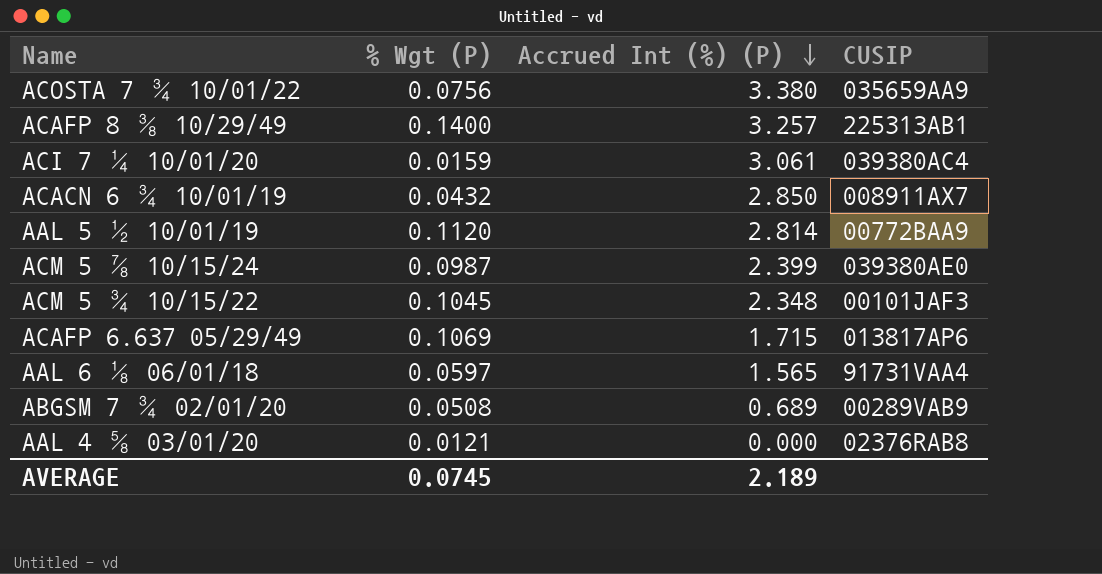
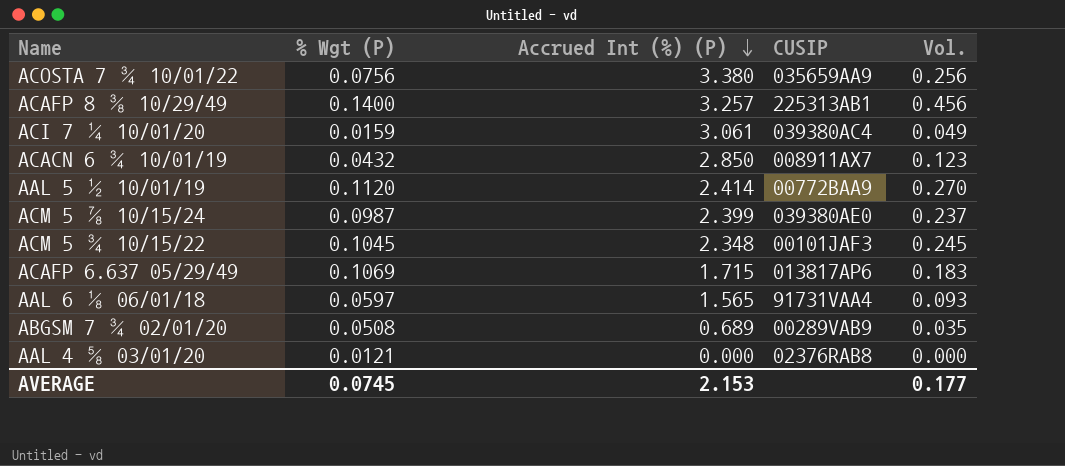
column Vol. | formula: none -> [% Wgt (P)] * [Accrued Int (%) (P)]
AAL 5 ½ 10/01/19 | Accrued Int (%) (P): 2.814 -> 2.414
AVERAGE | Accrued Int (%) (P): 2.189 -> 2.153

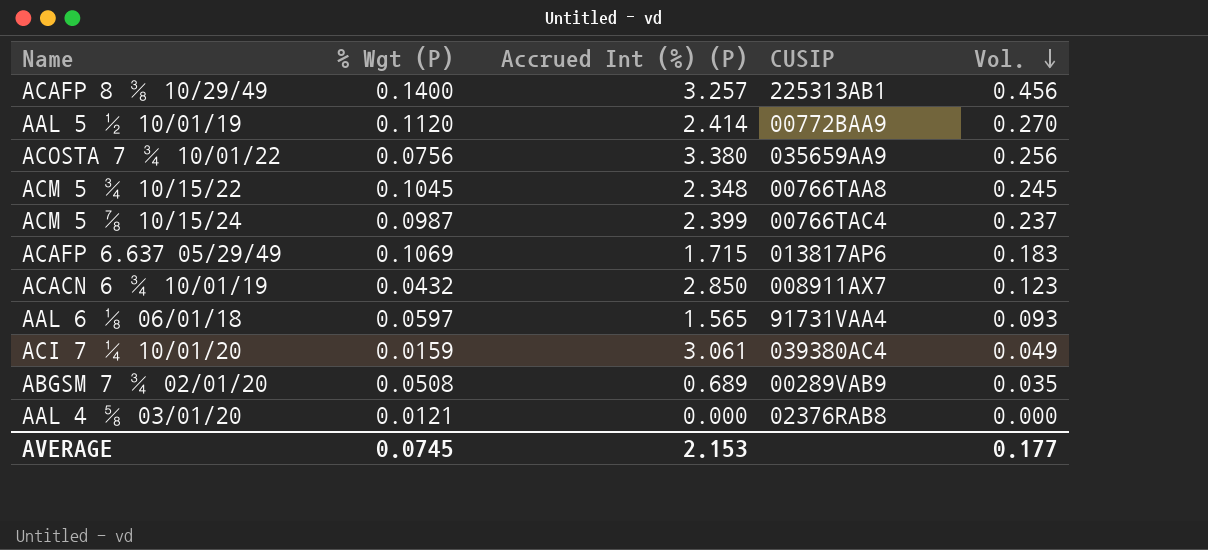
row order: Accrued Int (%) (P) descending -> Vol. descending
ACM 5 ¾ 10/15/22 | CUSIP: 00101JAF3 -> 00766TAA8
ACM 5 ⅞ 10/15/24 | CUSIP: 039380AE0 -> 00766TAC4

